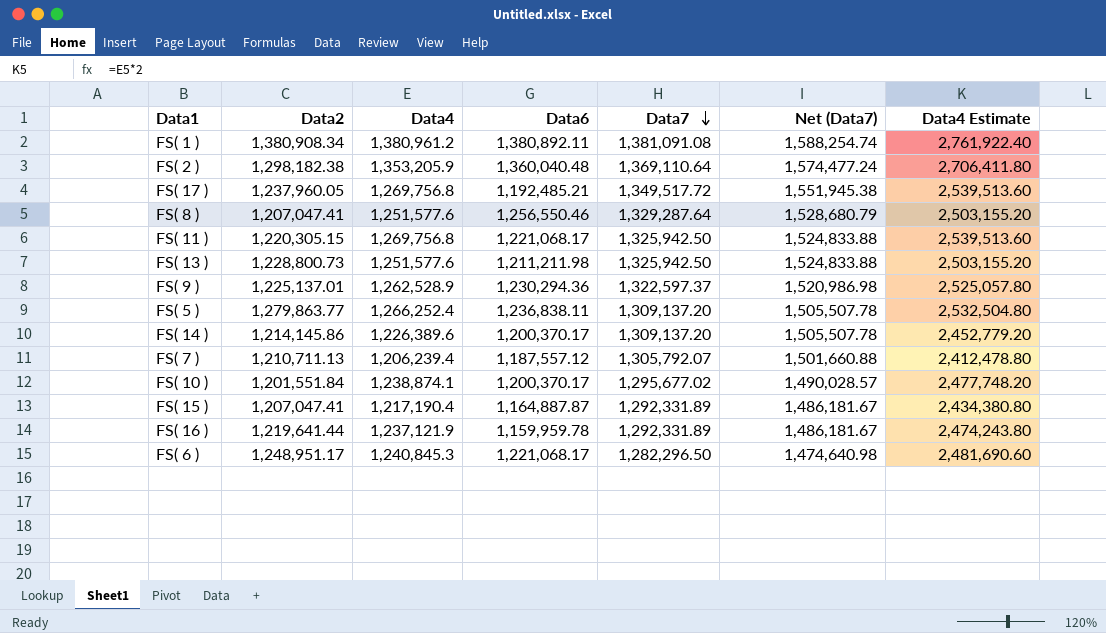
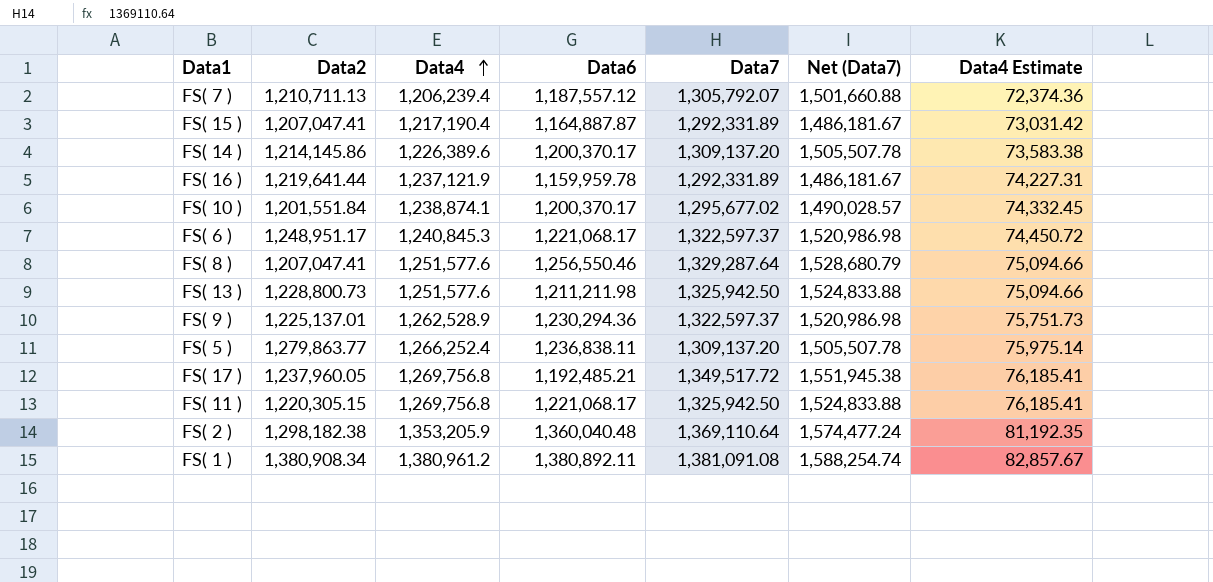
row order: Data7 descending -> Data4 ascending
column Data4 Estimate | formula: [Data4] * 2 -> [Data4] * 0.06
FS( 6 ) | Data7: 1,282,296.50 -> 1,322,597.37
FS( 6 ) | Net (Data7): 1,474,640.98 -> 1,520,986.98

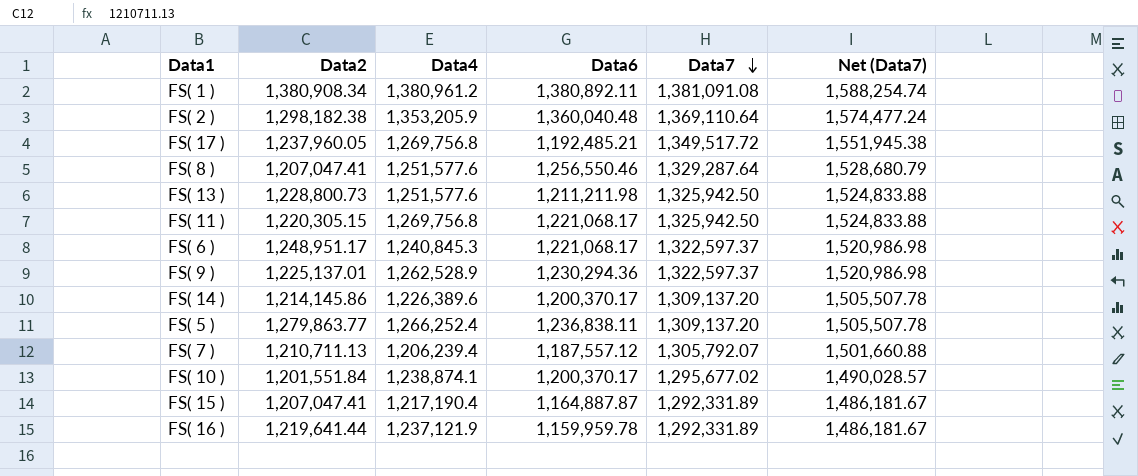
row order: Data4 ascending -> Data7 descending
column Data4 Estimate | formula: [Data4] * 0.06 -> none

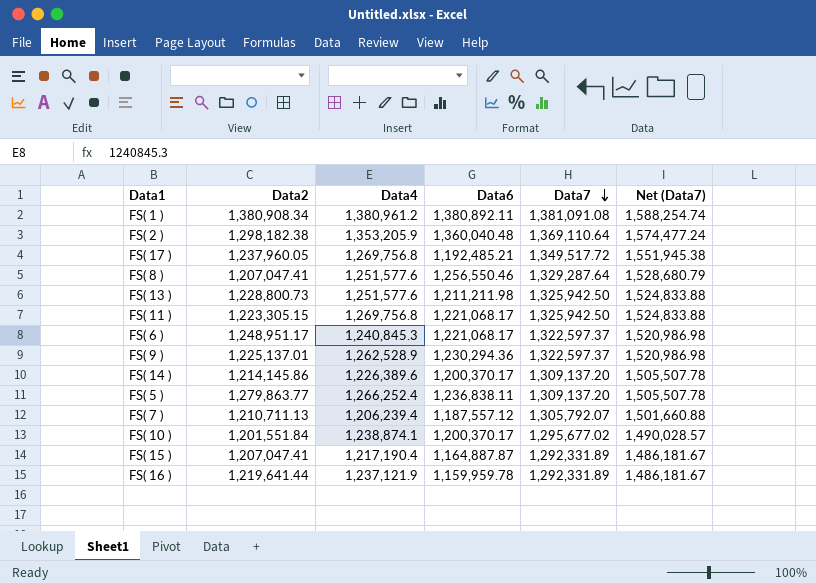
FS( 11 ) | Data2: 1,220,305.15 -> 1,223,305.15

